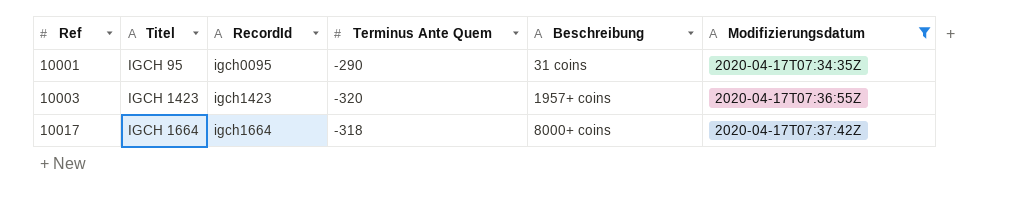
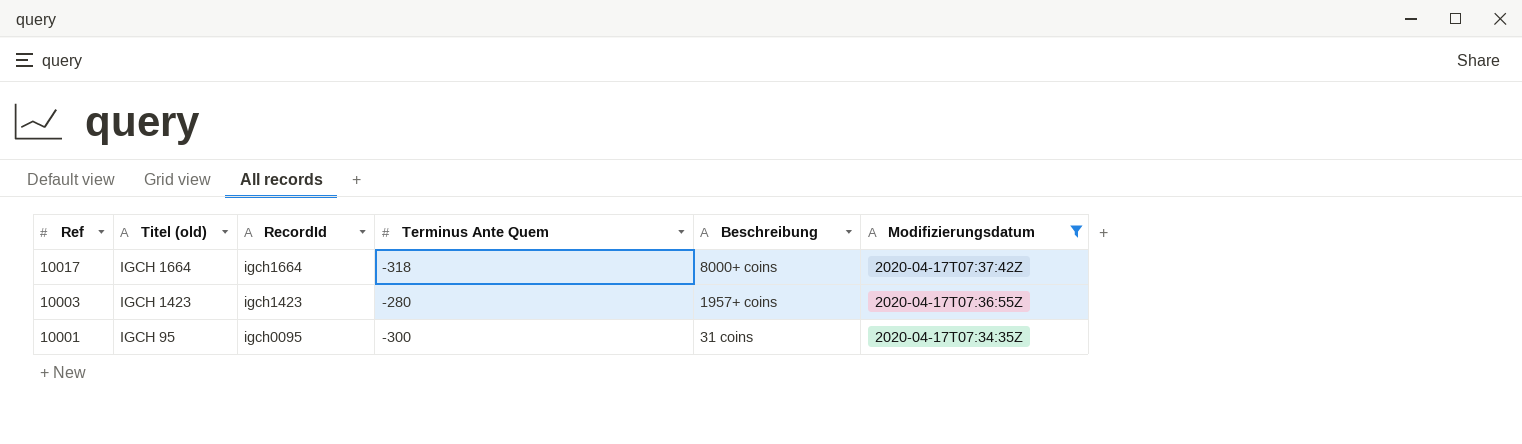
row order: Ref ascending -> Ref descending
column name: Titel -> Titel (old)
10003 | Terminus Ante Quem: -320 -> -280
10001 | Terminus Ante Quem: -290 -> -300

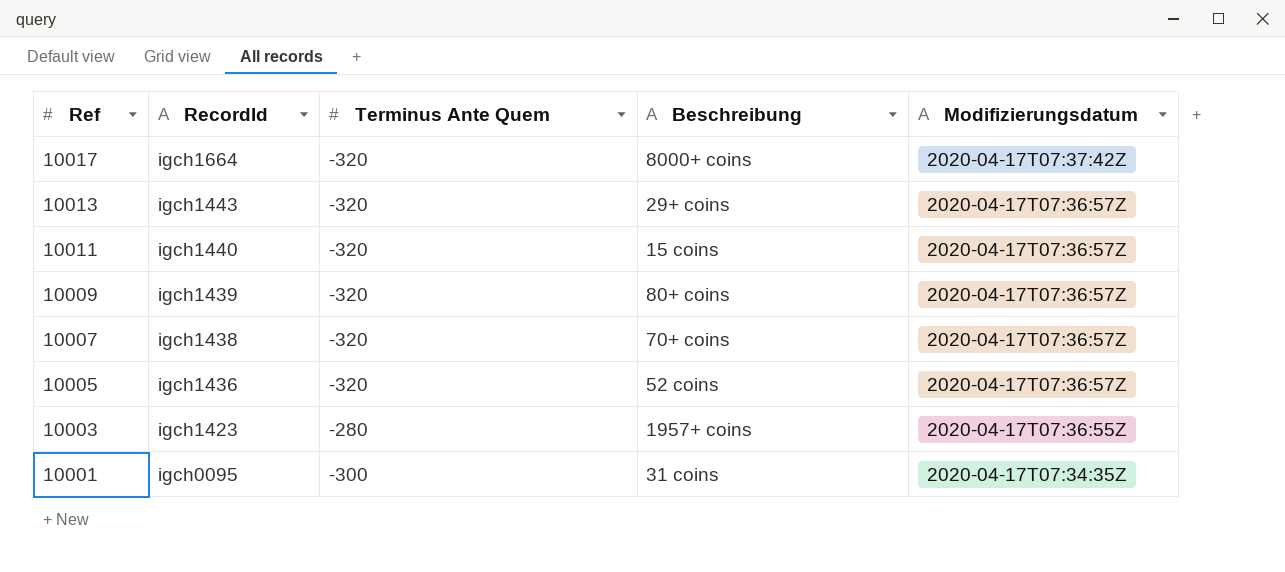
filter: Modifizierungsdatum != 2020-04-17T07:36:57Z -> none
column Titel (old) | position: 2 -> none
10017 | Terminus Ante Quem: -318 -> -320

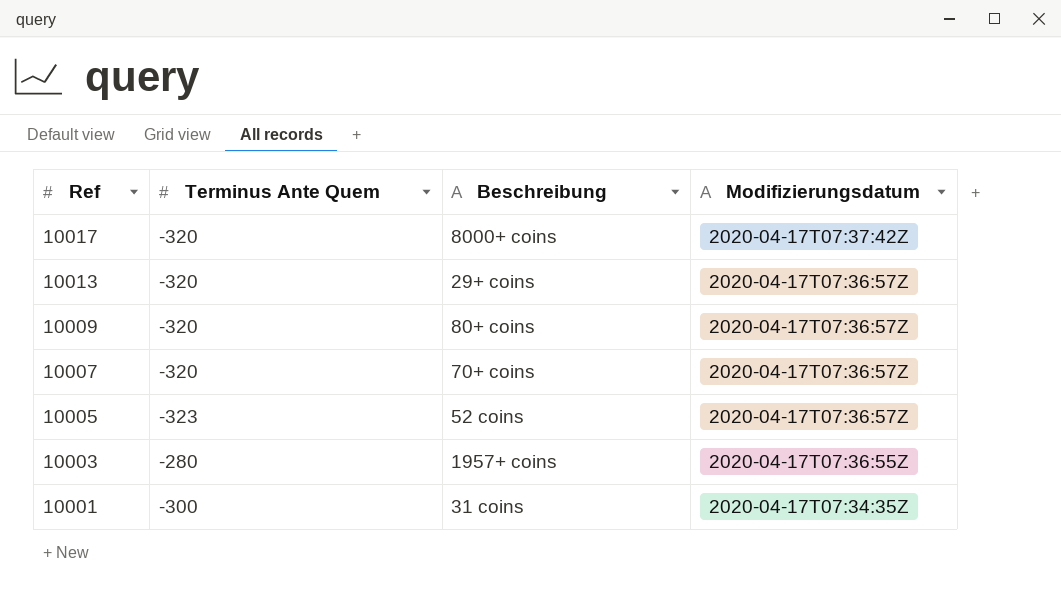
column RecordId | position: 2 -> none
row 10011: igch1440 | -320 | 15 coins | 2020-04-17T07:36:57Z -> none
10005 | Terminus Ante Quem: -320 -> -323

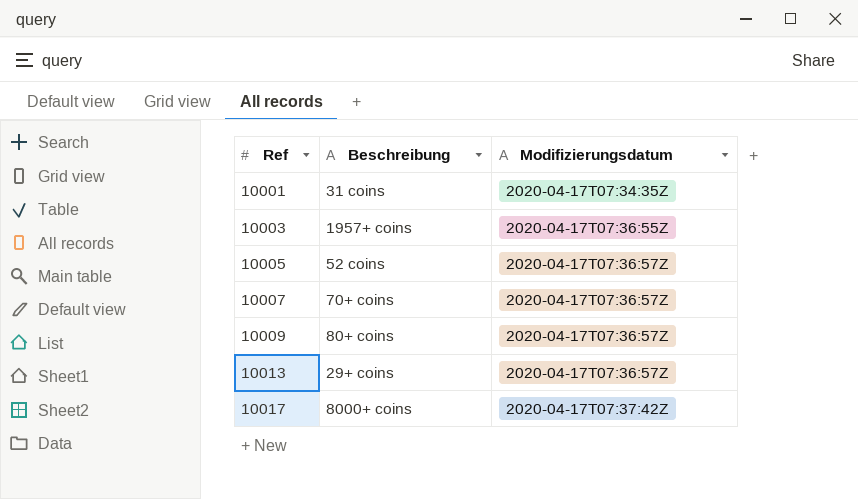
row order: Ref descending -> Ref ascending
column Terminus Ante Quem | position: 2 -> none

